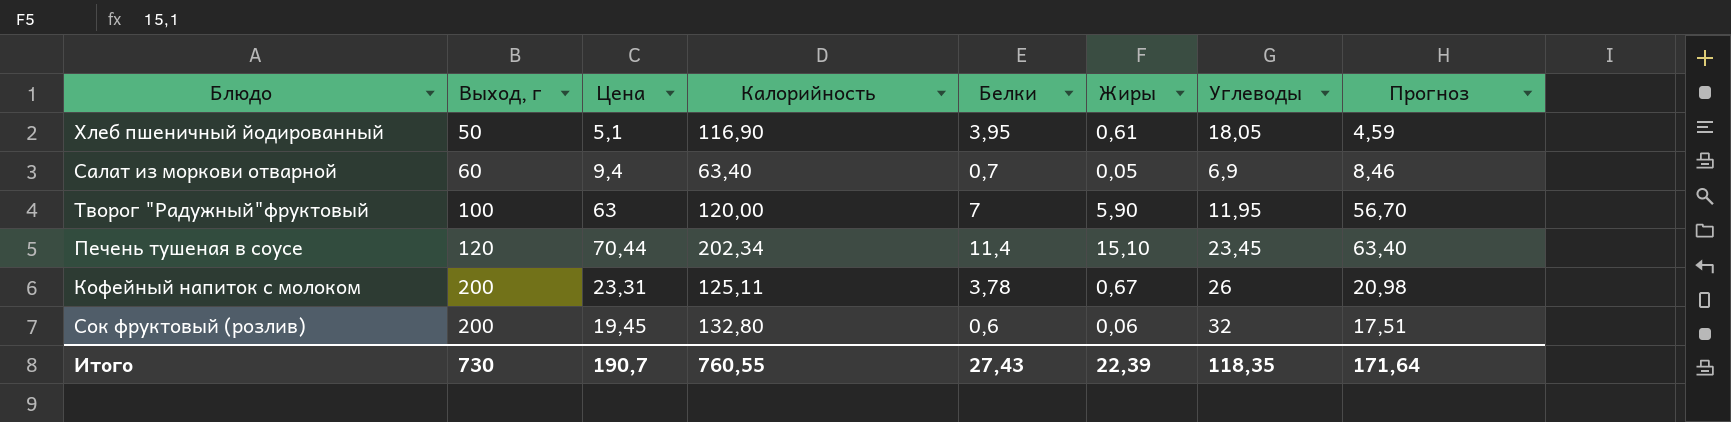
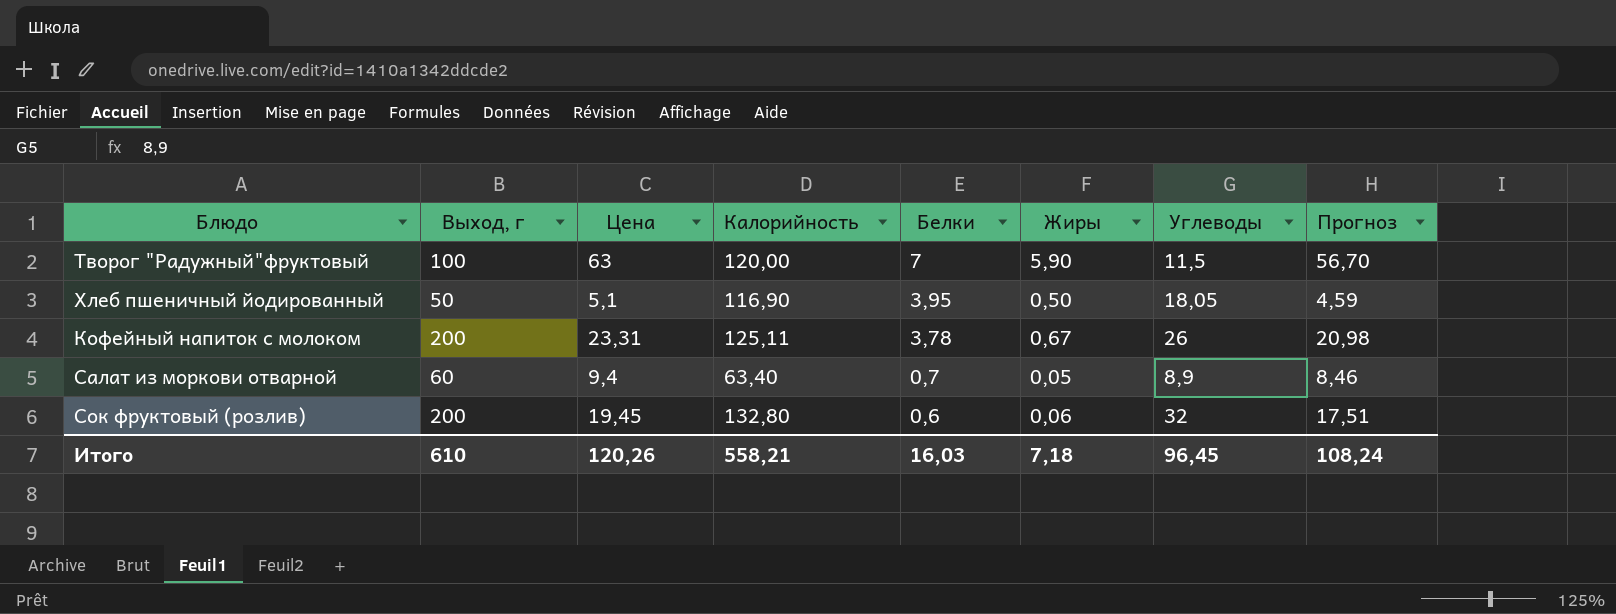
row order: Выход, г ascending -> Белки descending
row Печень тушеная в соусе: 120 | 70,44 | 202,34 | 11,4 | 15,10 | 23,45 | 63,40 -> none
Творог "Радужный"фруктовый | Углеводы: 11,95 -> 11,5
Хлеб пшеничный йодированный | Жиры: 0,61 -> 0,50
Салат из моркови отварной | Углеводы: 6,9 -> 8,9
Итого | Выход, г: 730 -> 610
Итого | Цена: 190,7 -> 120,26
Итого | Калорийность: 760,55 -> 558,21
Итого | Белки: 27,43 -> 16,03
Итого | Жиры: 22,39 -> 7,18
Итого | Углеводы: 118,35 -> 96,45
Итого | Прогноз: 171,64 -> 108,24

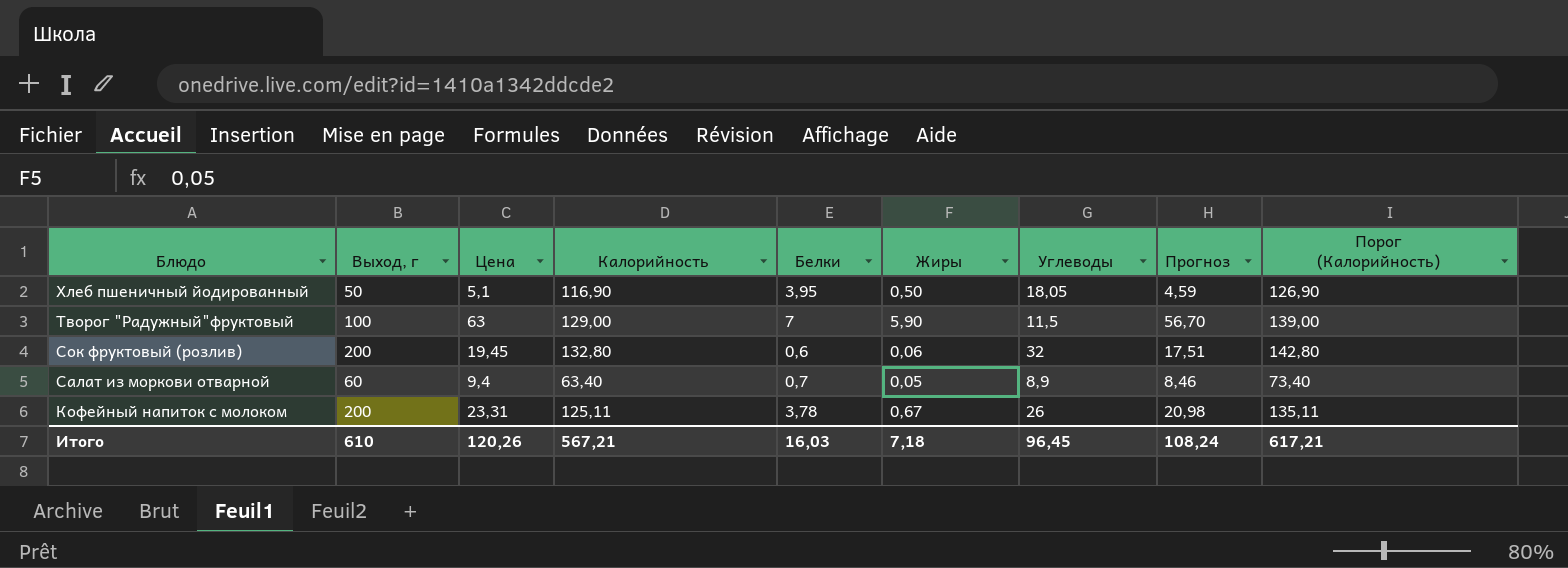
row order: Белки descending -> Блюдо descending
column Порог (Калорийность) | formula: none -> [Калорийность] + 10
Творог "Радужный"фруктовый | Калорийность: 120,00 -> 129,00
Итого | Калорийность: 558,21 -> 567,21

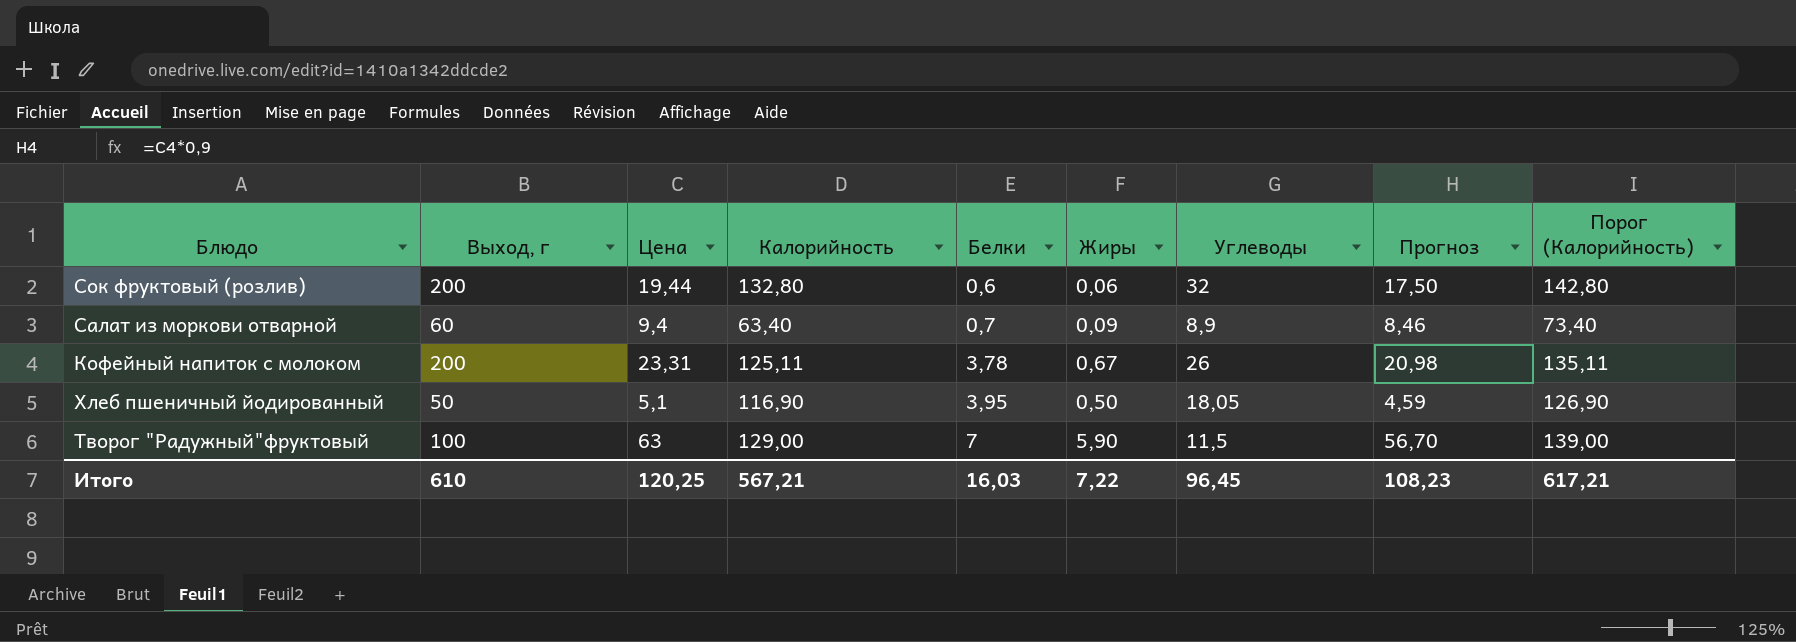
row order: Блюдо descending -> Белки ascending
Сок фруктовый (розлив) | Цена: 19,45 -> 19,44
Сок фруктовый (розлив) | Прогноз: 17,51 -> 17,50
Салат из моркови отварной | Жиры: 0,05 -> 0,09
Итого | Цена: 120,26 -> 120,25
Итого | Жиры: 7,18 -> 7,22
Итого | Прогноз: 108,24 -> 108,23

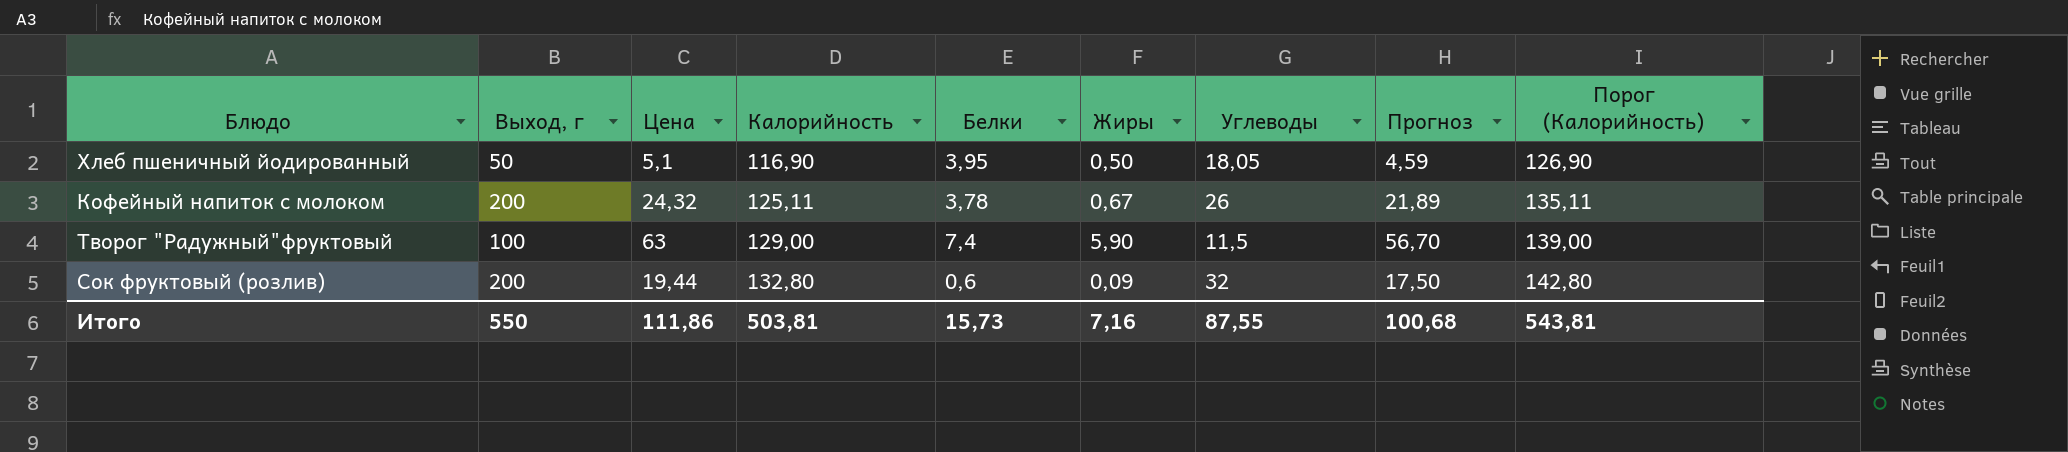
row order: Белки ascending -> Калорийность ascending
row Салат из моркови отварной: 60 | 9,4 | 63,40 | 0,7 | 0,09 | 8,9 | 8,46 | 73,40 -> none
Кофейный напиток с молоком | Цена: 23,31 -> 24,32
Кофейный напиток с молоком | Прогноз: 20,98 -> 21,89
Творог "Радужный"фруктовый | Белки: 7 -> 7,4
Сок фруктовый (розлив) | Жиры: 0,06 -> 0,09
Итого | Выход, г: 610 -> 550
Итого | Цена: 120,25 -> 111,86
Итого | Калорийность: 567,21 -> 503,81
Итого | Белки: 16,03 -> 15,73
Итого | Жиры: 7,22 -> 7,16
Итого | Углеводы: 96,45 -> 87,55
Итого | Прогноз: 108,23 -> 100,68
Итого | Порог (Калорийность): 617,21 -> 543,81

